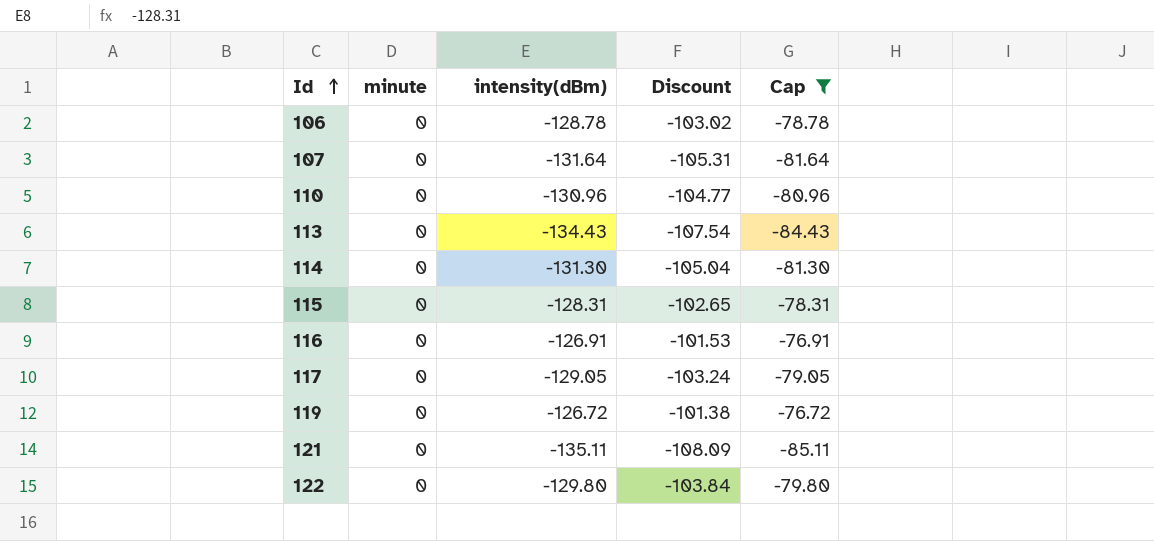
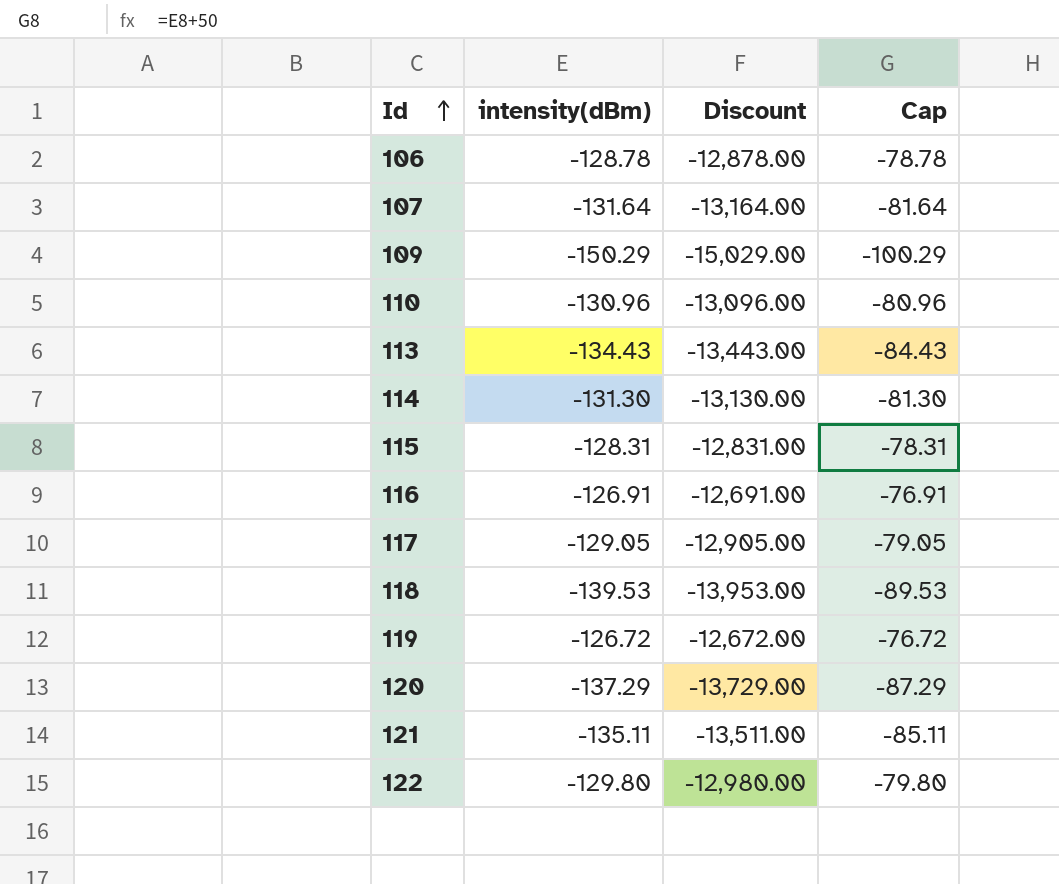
filter: Cap >= -85.11 -> none
column minute | position: 2 -> none
column Discount | formula: [intensity(dBm)] * 0.8 -> [intensity(dBm)] * 100

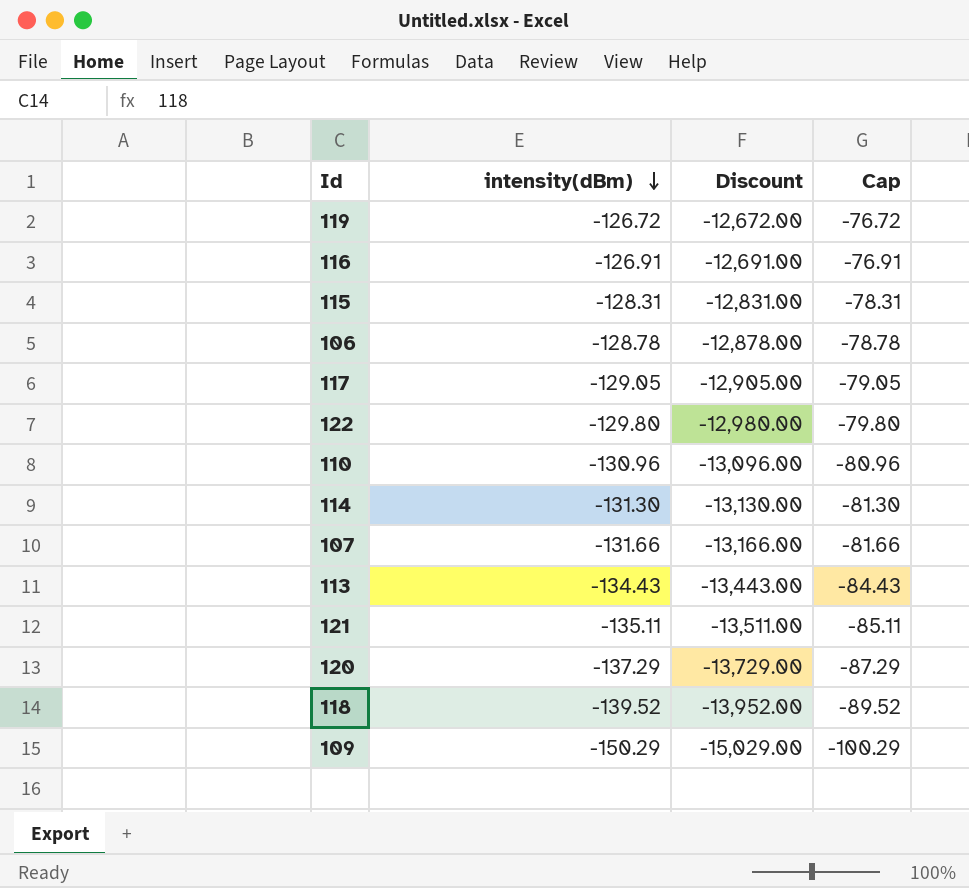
row order: Id ascending -> intensity(dBm) descending
107 | intensity(dBm): -131.64 -> -131.66
107 | Discount: -13,164.00 -> -13,166.00
107 | Cap: -81.64 -> -81.66
118 | intensity(dBm): -139.53 -> -139.52
118 | Discount: -13,953.00 -> -13,952.00
118 | Cap: -89.53 -> -89.52

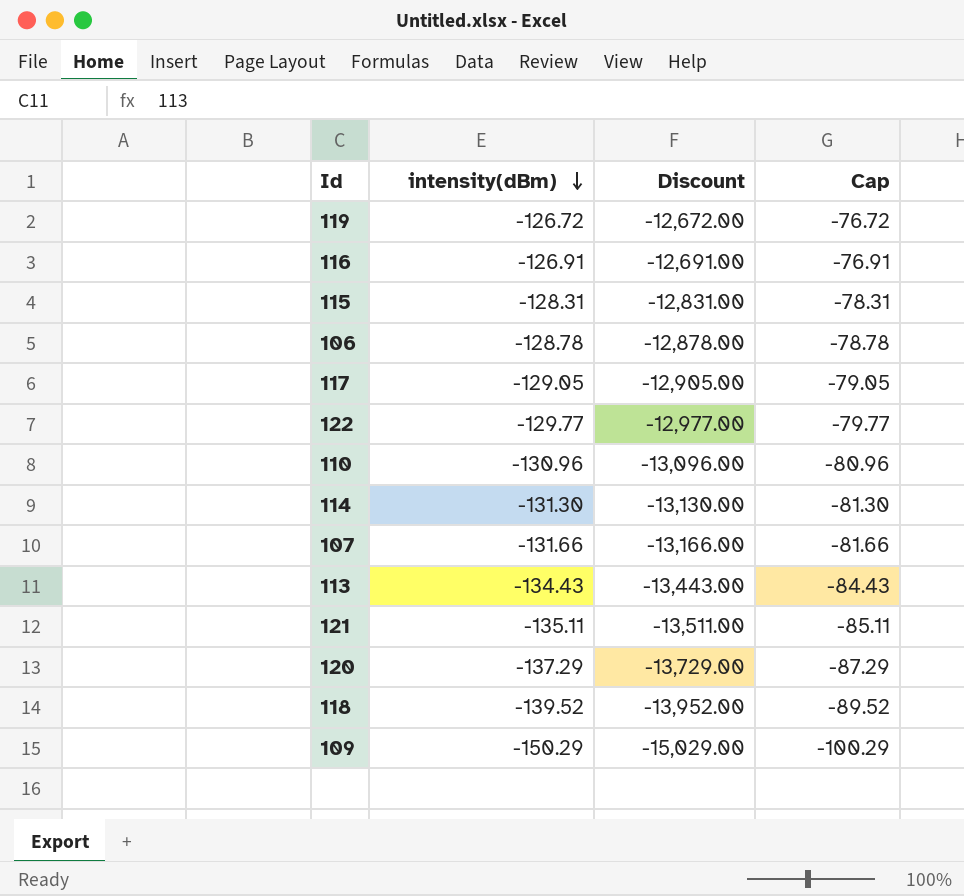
122 | intensity(dBm): -129.80 -> -129.77
122 | Discount: -12,980.00 -> -12,977.00
122 | Cap: -79.80 -> -79.77

